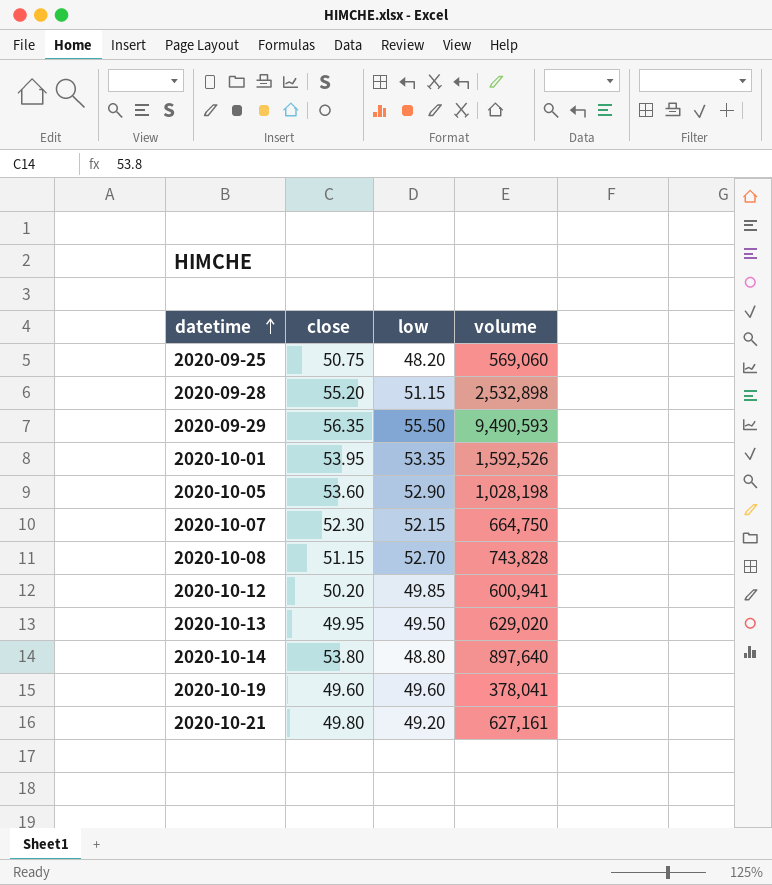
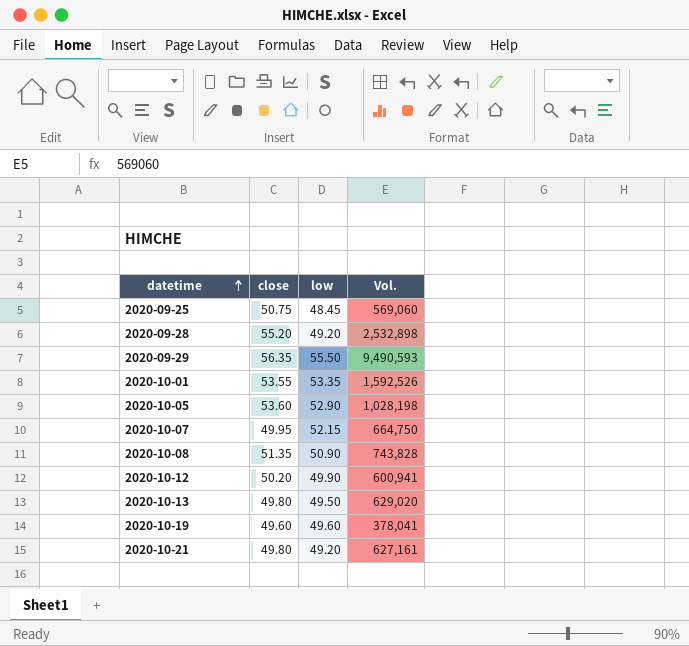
column name: volume -> Vol.
row 2020-10-14: 53.80 | 48.80 | 897,640 -> none
2020-09-25 | low: 48.20 -> 48.45
2020-09-28 | low: 51.15 -> 49.20
2020-10-01 | close: 53.95 -> 53.55
2020-10-07 | close: 52.30 -> 49.95
2020-10-08 | close: 51.15 -> 51.35
2020-10-08 | low: 52.70 -> 50.90
2020-10-12 | low: 49.85 -> 49.90
2020-10-13 | close: 49.95 -> 49.80

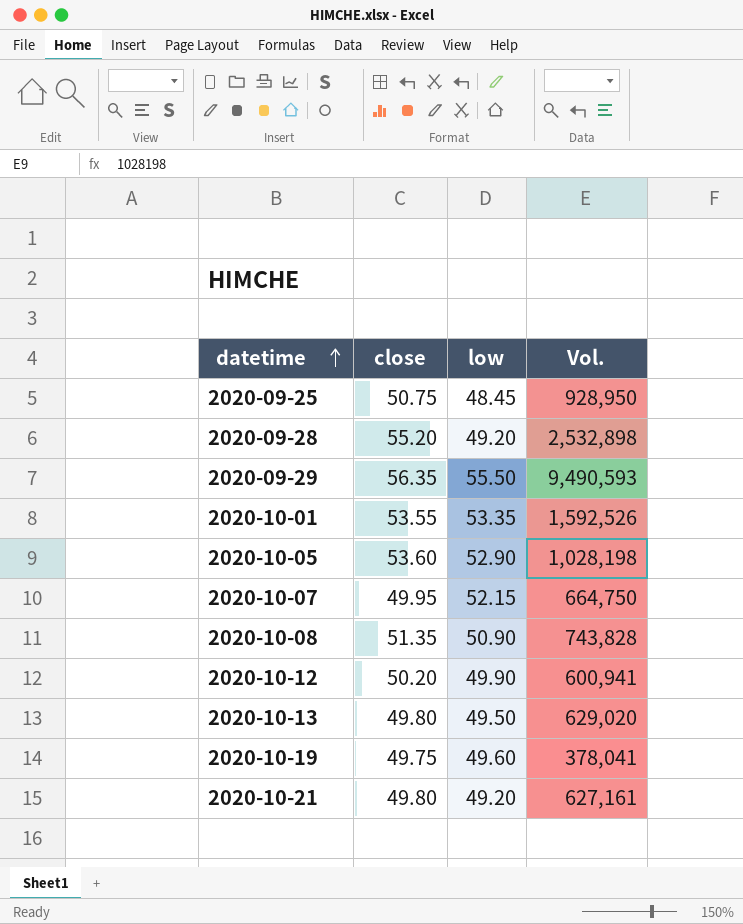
2020-09-25 | Vol.: 569,060 -> 928,950
2020-10-19 | close: 49.60 -> 49.75

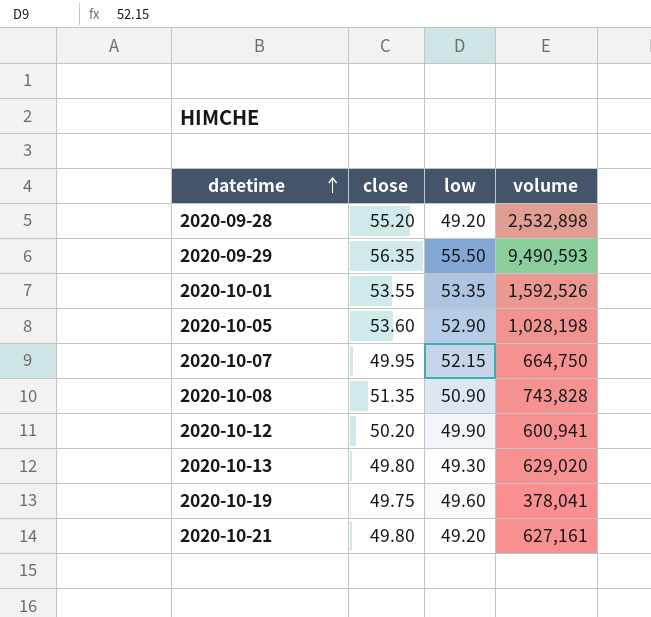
column name: Vol. -> volume
row 2020-09-25: 50.75 | 48.45 | 928,950 -> none
2020-10-13 | low: 49.50 -> 49.30

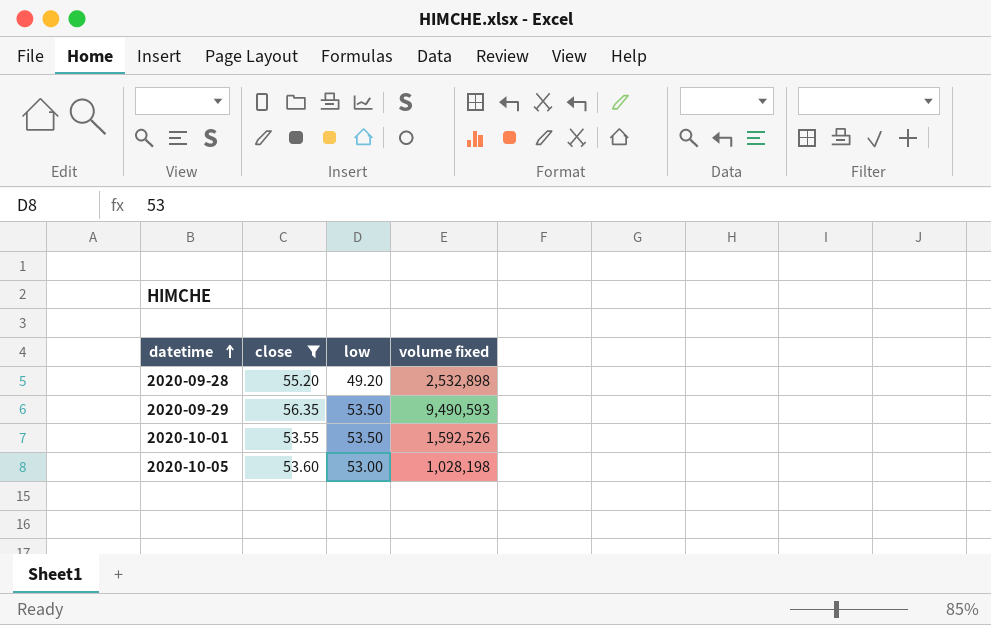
filter: none -> close >= 53.55
column name: volume -> volume fixed
2020-09-29 | low: 55.50 -> 53.50
2020-10-01 | low: 53.35 -> 53.50
2020-10-05 | low: 52.90 -> 53.00

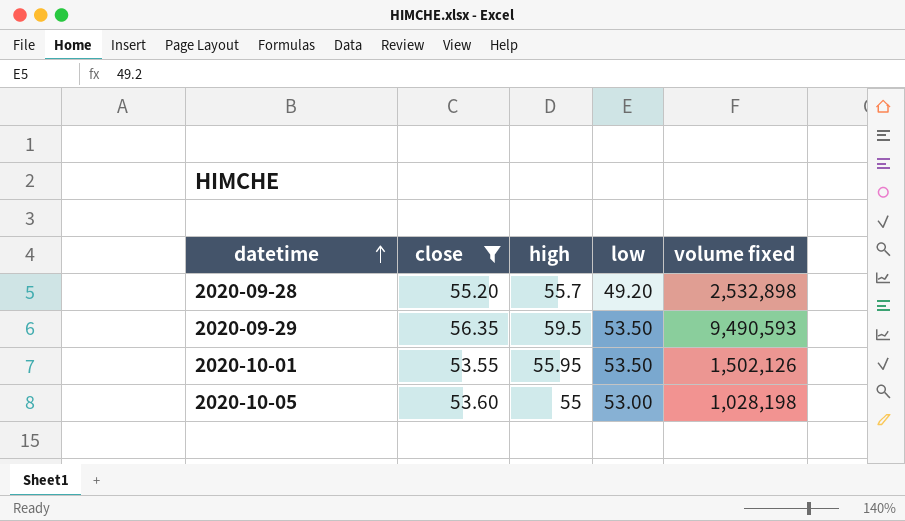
column high | position: none -> 3
2020-10-01 | volume fixed: 1,592,526 -> 1,502,126

